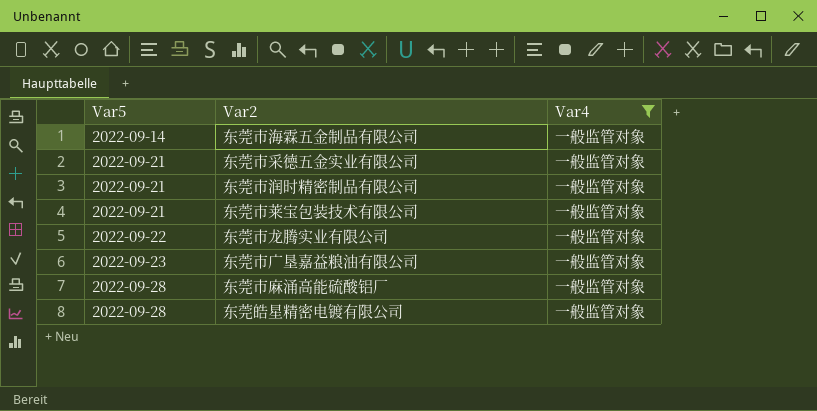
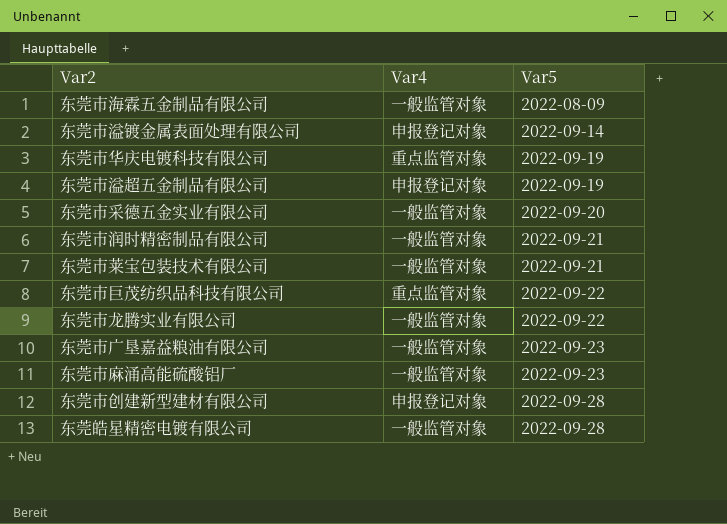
filter: Var4 = 一般监管对象 -> none
column Var5 | position: 1 -> 3
东莞市海霖五金制品有限公司 | Var5: 2022-09-14 -> 2022-08-09
东莞市采德五金实业有限公司 | Var5: 2022-09-21 -> 2022-09-20
东莞市麻涌高能硫酸铝厂 | Var5: 2022-09-28 -> 2022-09-23

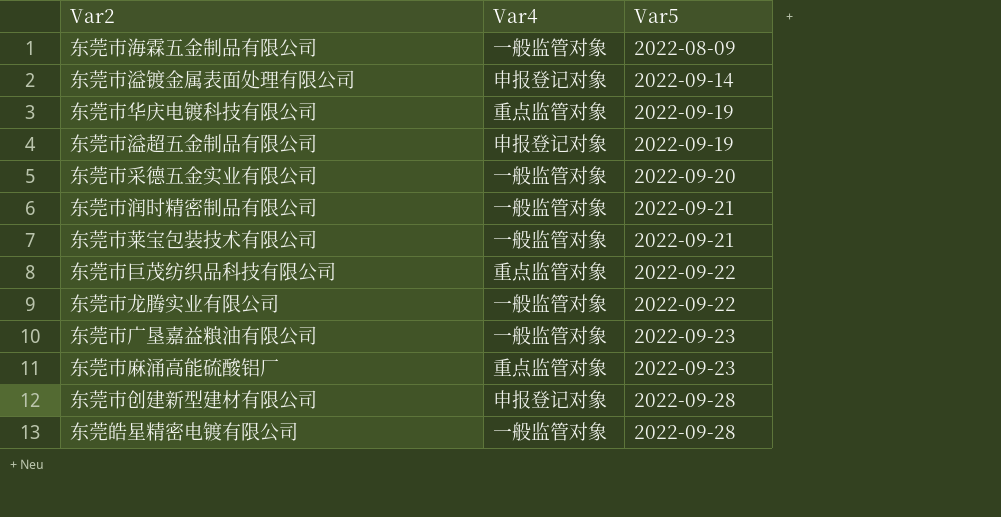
东莞市麻涌高能硫酸铝厂 | Var4: 一般监管对象 -> 重点监管对象

